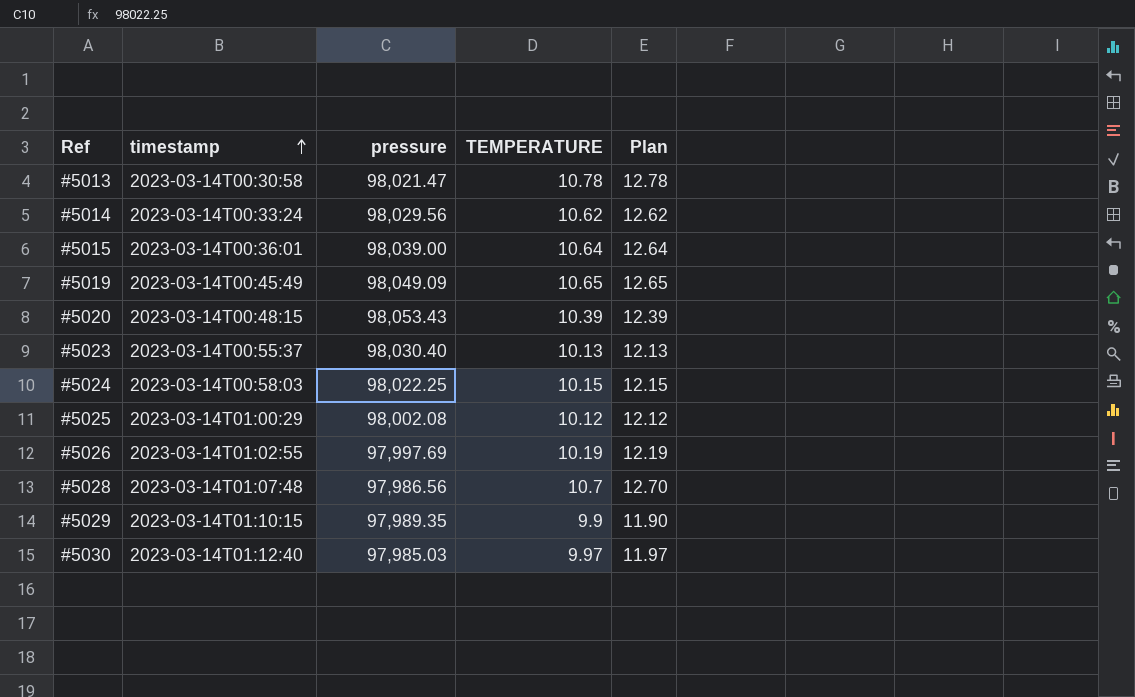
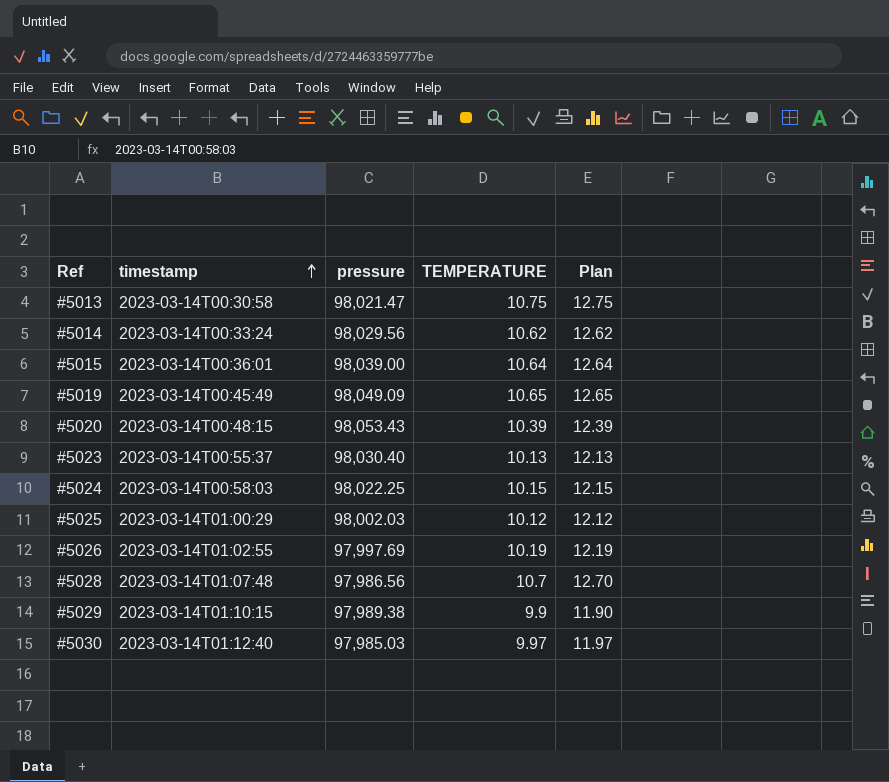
#5013 | TEMPERATURE: 10.78 -> 10.75
#5013 | Plan: 12.78 -> 12.75
#5025 | pressure: 98,002.08 -> 98,002.03
#5029 | pressure: 97,989.35 -> 97,989.38

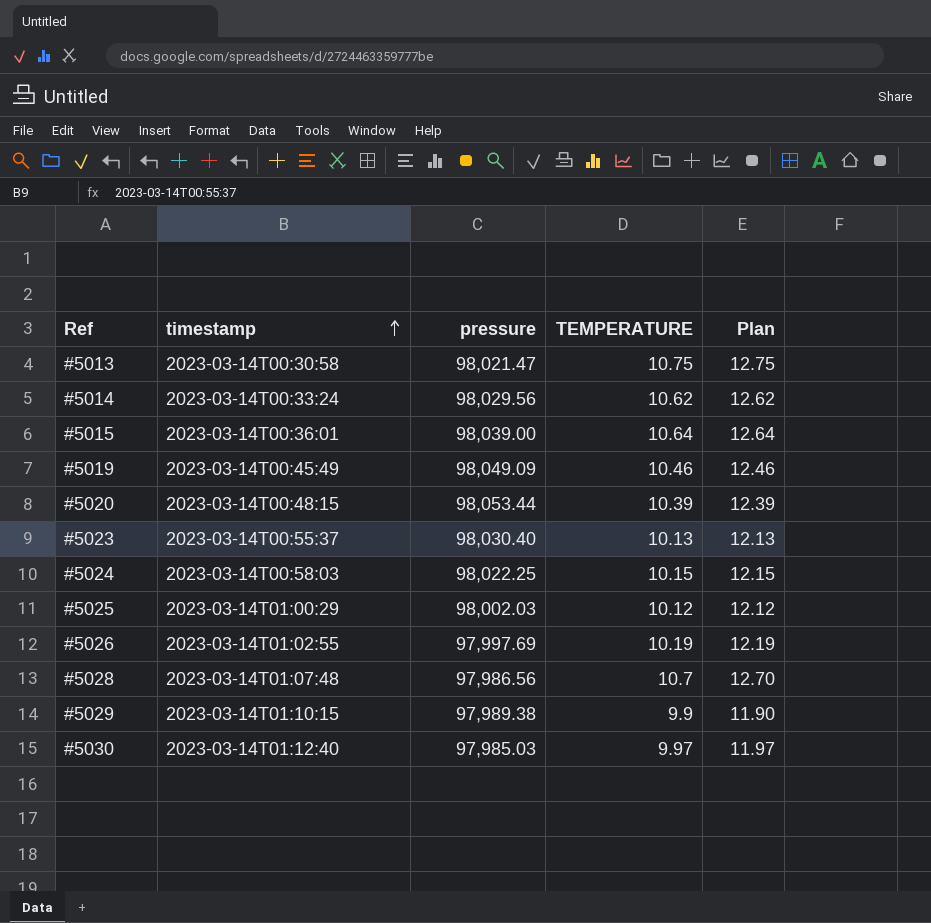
#5019 | TEMPERATURE: 10.65 -> 10.46
#5019 | Plan: 12.65 -> 12.46
#5020 | pressure: 98,053.43 -> 98,053.44

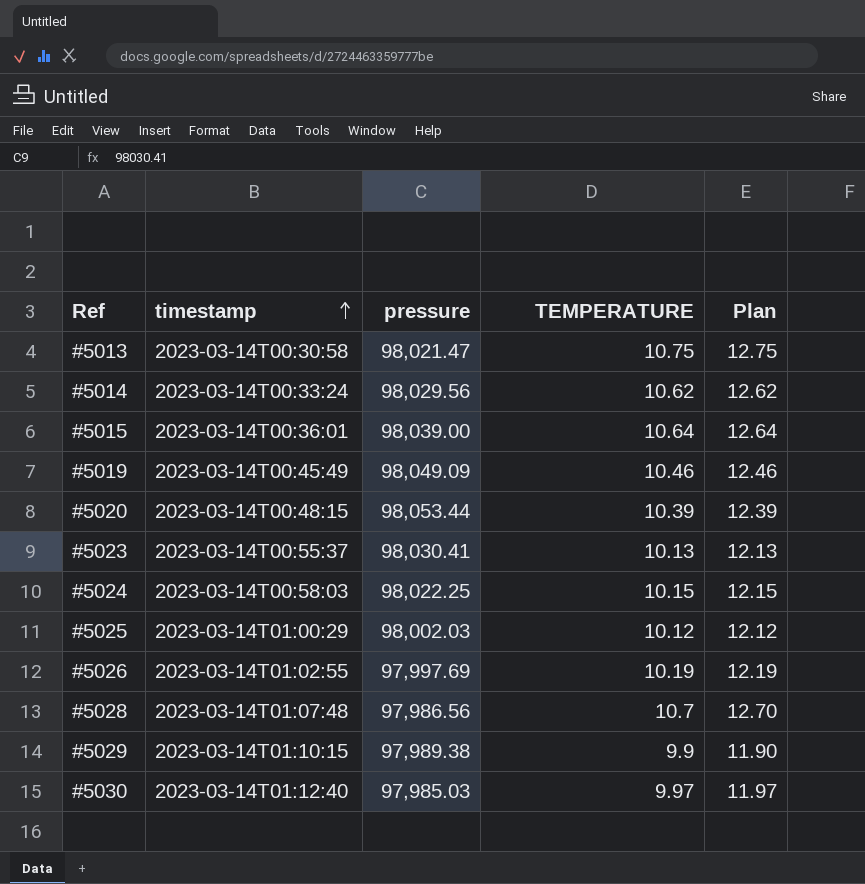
#5023 | pressure: 98,030.40 -> 98,030.41

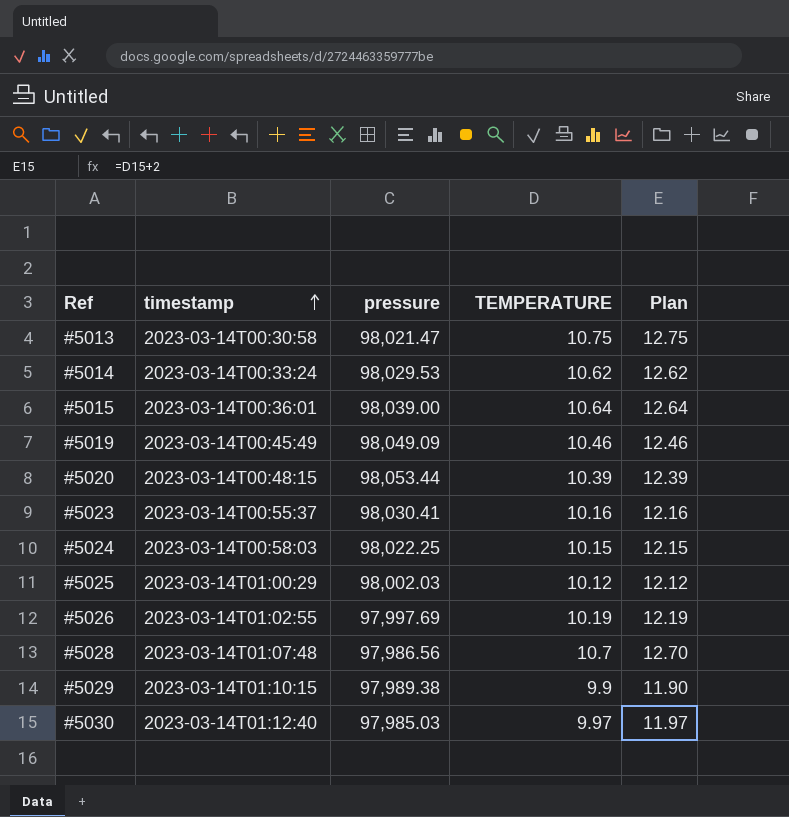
#5014 | pressure: 98,029.56 -> 98,029.53
#5023 | TEMPERATURE: 10.13 -> 10.16
#5023 | Plan: 12.13 -> 12.16

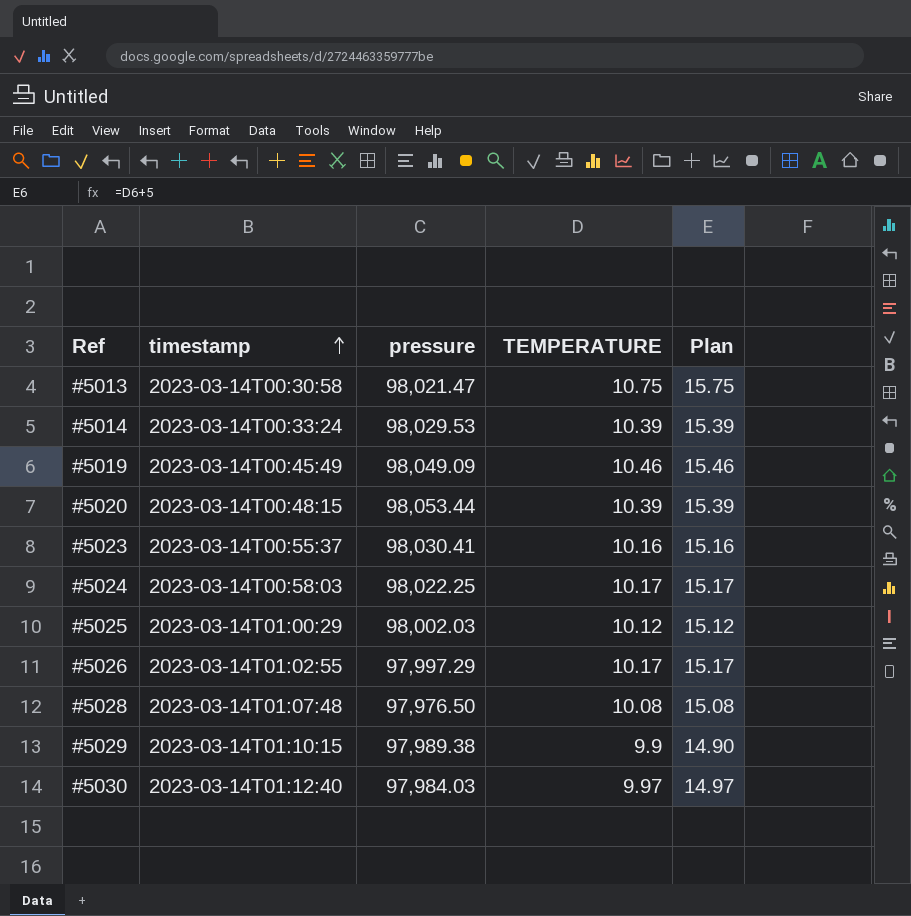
column Plan | formula: [TEMPERATURE] + 2 -> [TEMPERATURE] + 5
row #5015: 2023-03-14T00:36:01 | 98,039.00 | 10.64 | 12.64 -> none
#5014 | TEMPERATURE: 10.62 -> 10.39
#5024 | TEMPERATURE: 10.15 -> 10.17
#5026 | pressure: 97,997.69 -> 97,997.29
#5026 | TEMPERATURE: 10.19 -> 10.17
#5028 | pressure: 97,986.56 -> 97,976.50
#5028 | TEMPERATURE: 10.7 -> 10.08
#5030 | pressure: 97,985.03 -> 97,984.03

